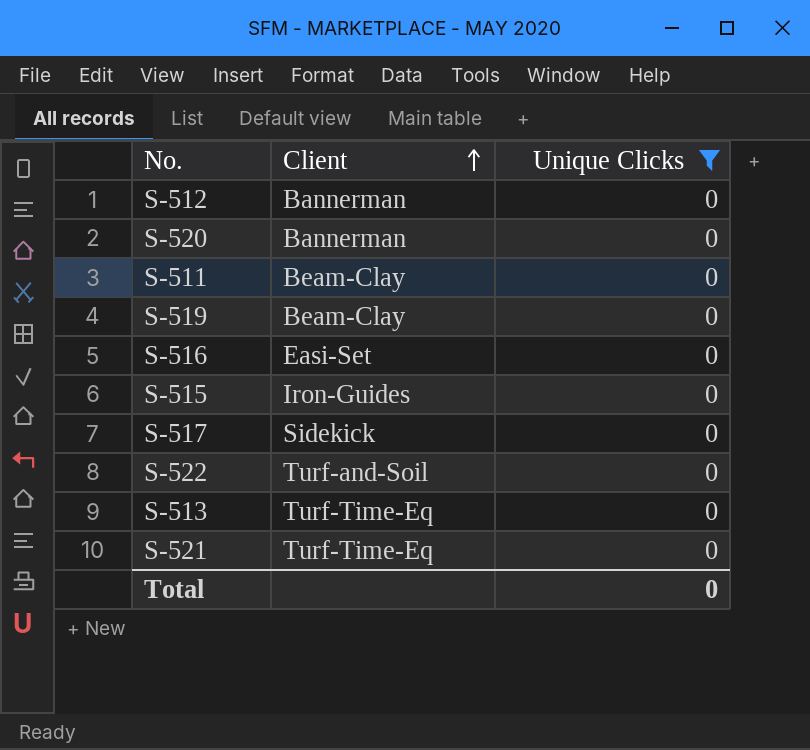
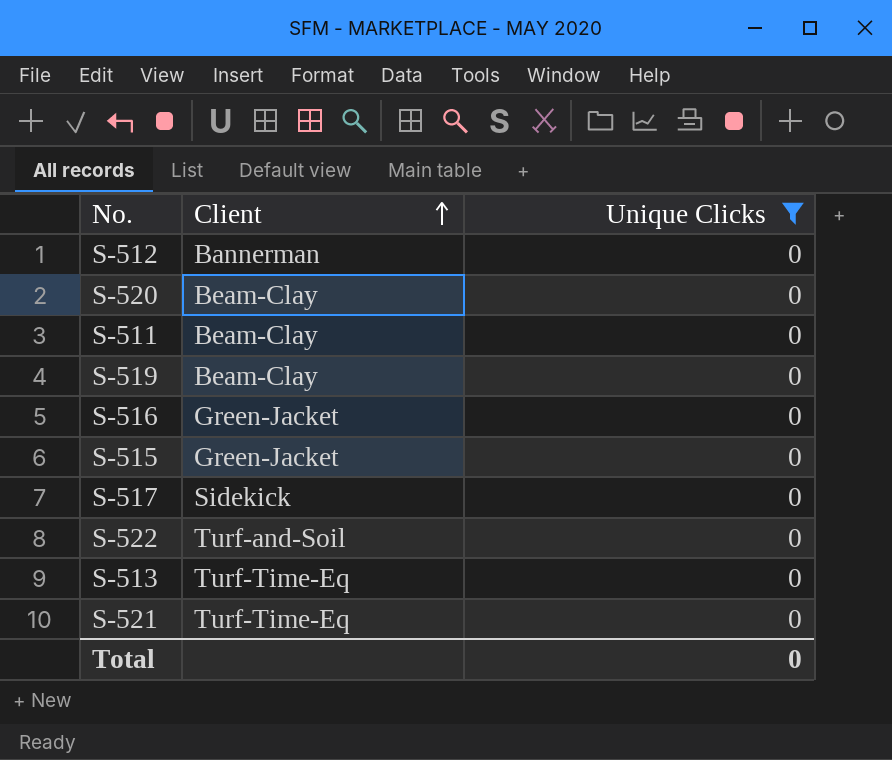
S-520 | Client: Bannerman -> Beam-Clay
S-516 | Client: Easi-Set -> Green-Jacket
S-515 | Client: Iron-Guides -> Green-Jacket

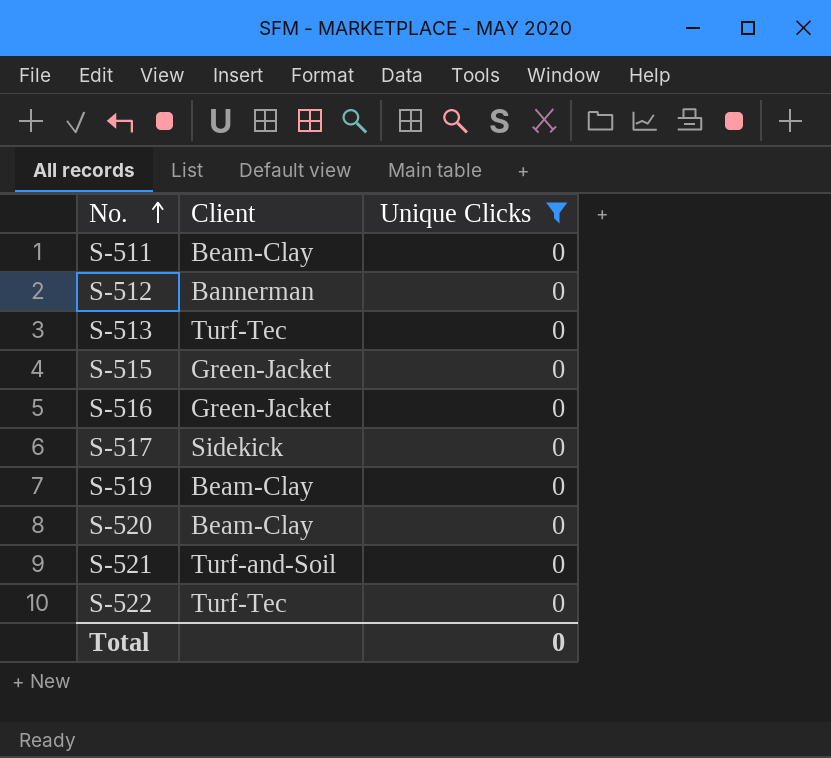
row order: Client ascending -> No. ascending
S-513 | Client: Turf-Time-Eq -> Turf-Tec
S-521 | Client: Turf-Time-Eq -> Turf-and-Soil
S-522 | Client: Turf-and-Soil -> Turf-Tec

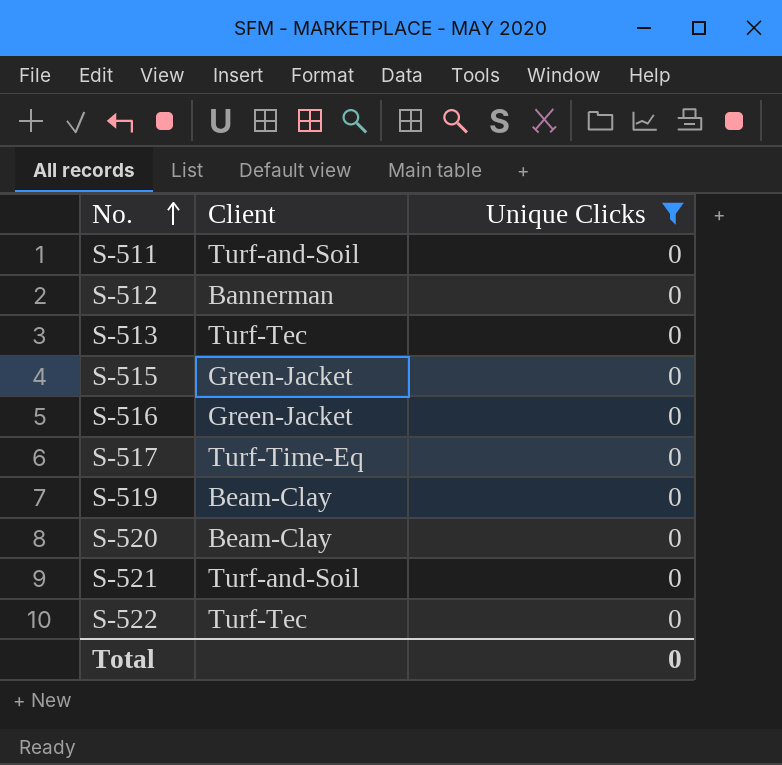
S-511 | Client: Beam-Clay -> Turf-and-Soil
S-517 | Client: Sidekick -> Turf-Time-Eq

